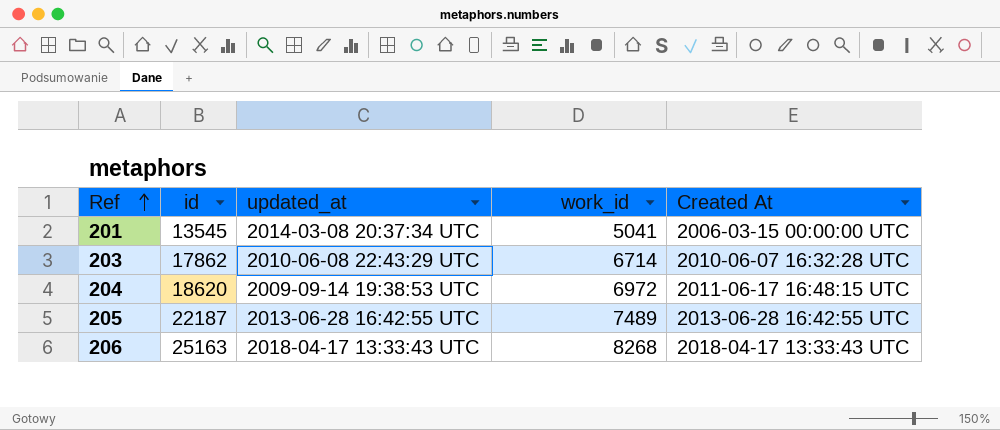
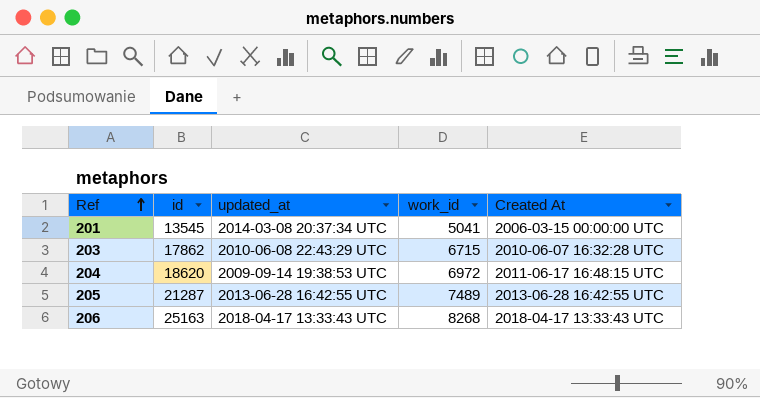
203 | work_id: 6714 -> 6715
205 | id: 22187 -> 21287

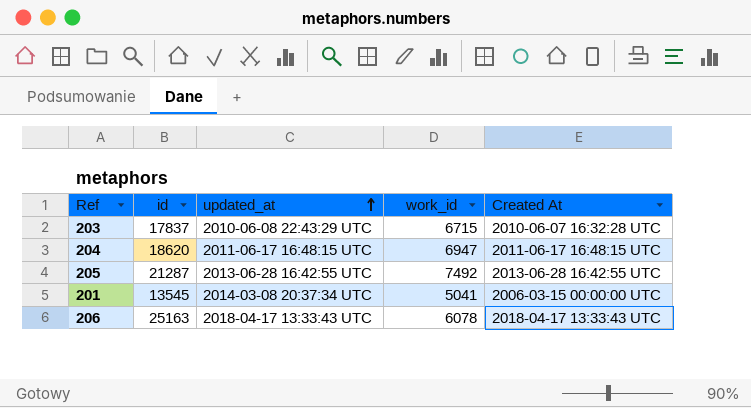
row order: Ref ascending -> updated_at ascending
203 | id: 17862 -> 17837
204 | updated_at: 2009-09-14 19:38:53 UTC -> 2011-06-17 16:48:15 UTC
204 | work_id: 6972 -> 6947
205 | work_id: 7489 -> 7492
206 | work_id: 8268 -> 6078

